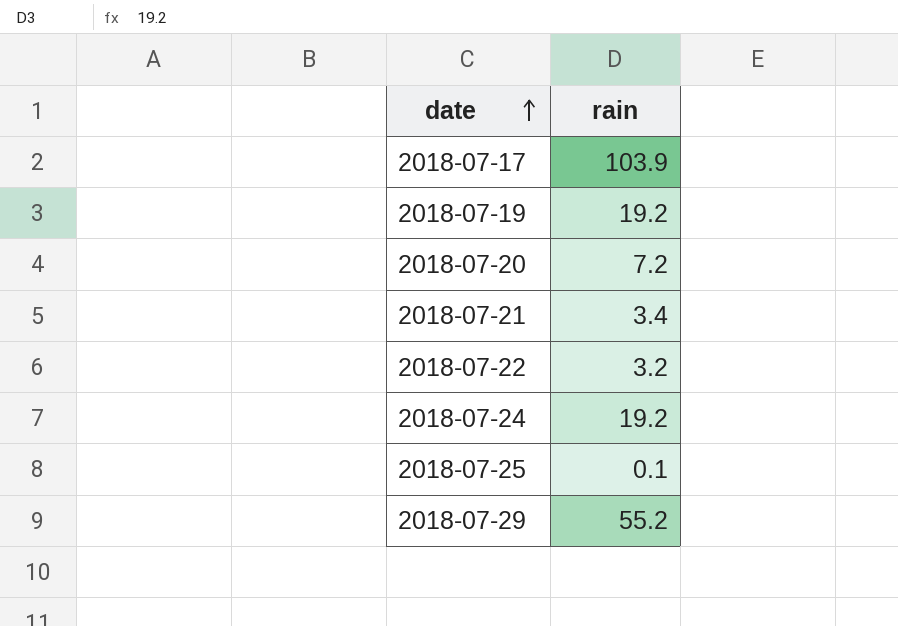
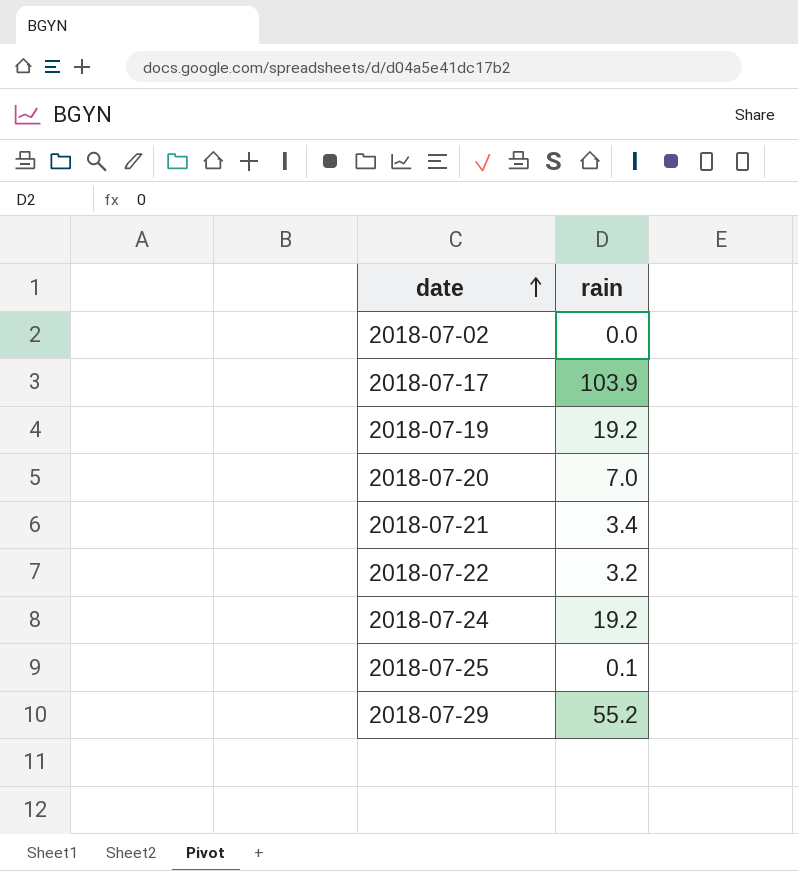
row 2018-07-02: none -> 0.0
2018-07-20 | rain: 7.2 -> 7.0

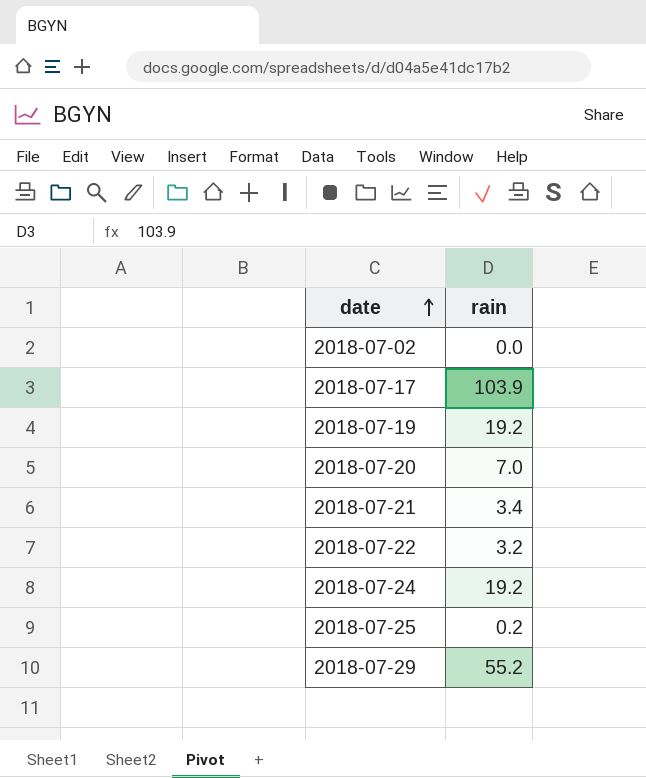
2018-07-25 | rain: 0.1 -> 0.2

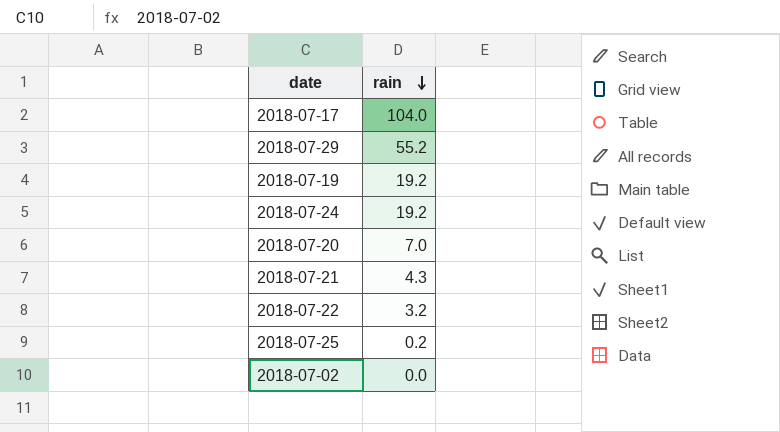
row order: date ascending -> rain descending
2018-07-17 | rain: 103.9 -> 104.0
2018-07-21 | rain: 3.4 -> 4.3

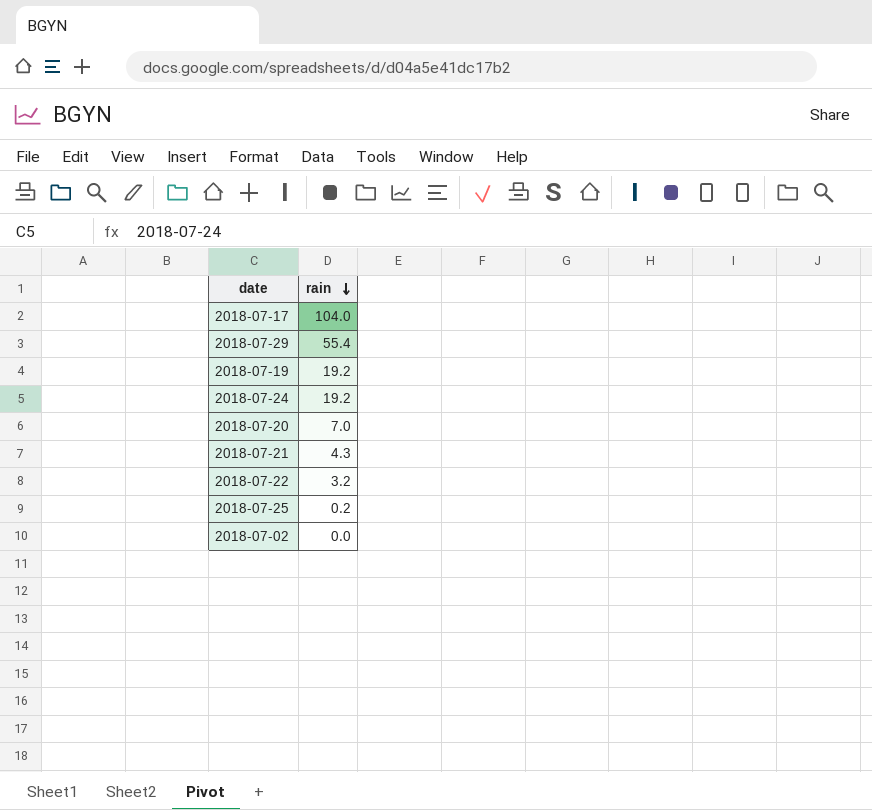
2018-07-29 | rain: 55.2 -> 55.4

